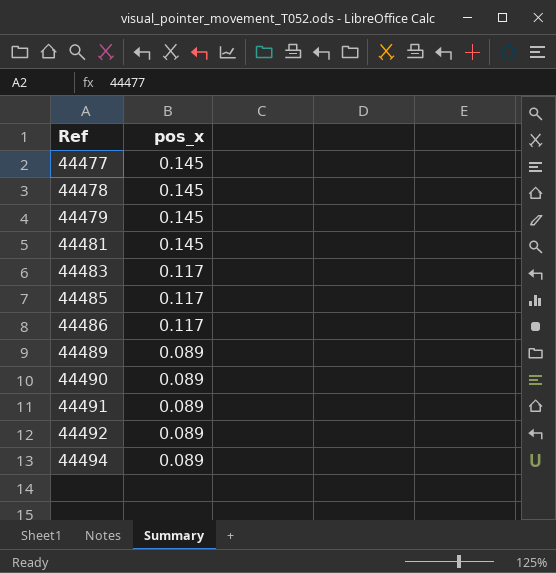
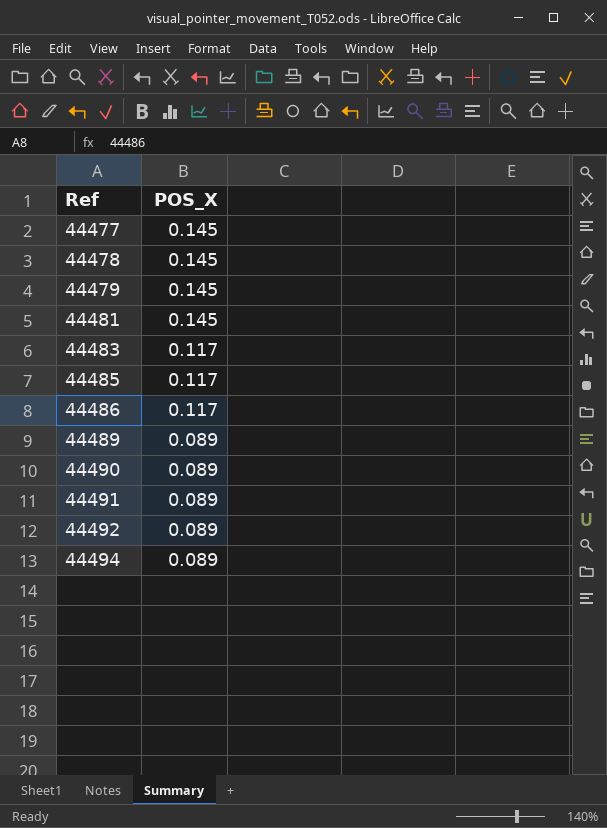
column name: pos_x -> POS_X

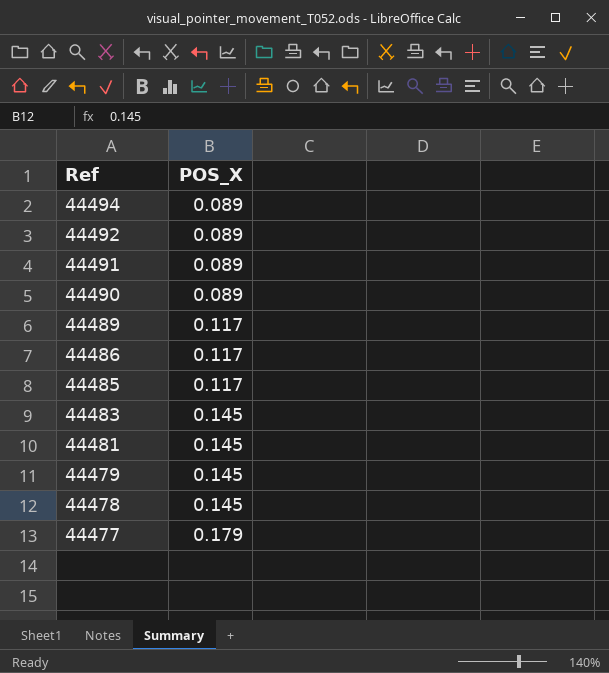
row order: Ref ascending -> Ref descending
44489 | POS_X: 0.089 -> 0.117
44483 | POS_X: 0.117 -> 0.145
44477 | POS_X: 0.145 -> 0.179

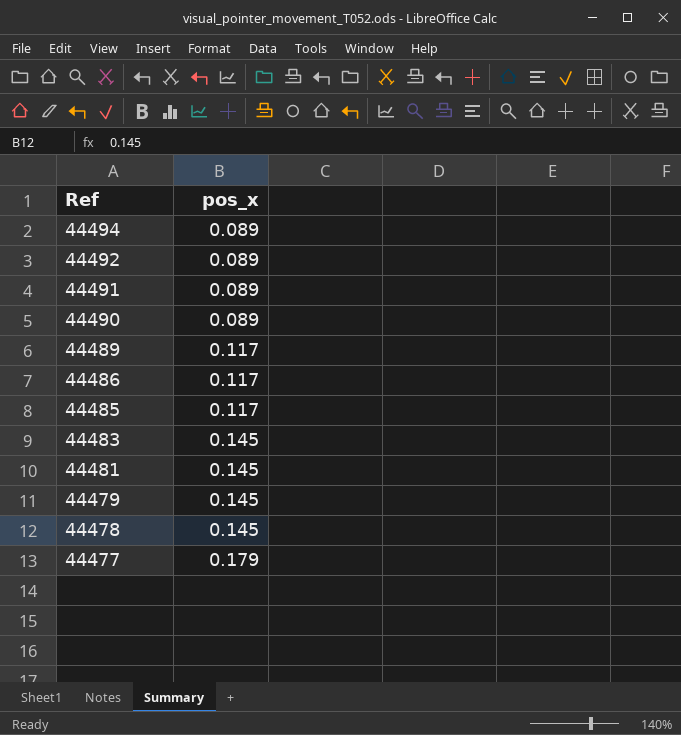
column name: POS_X -> pos_x

